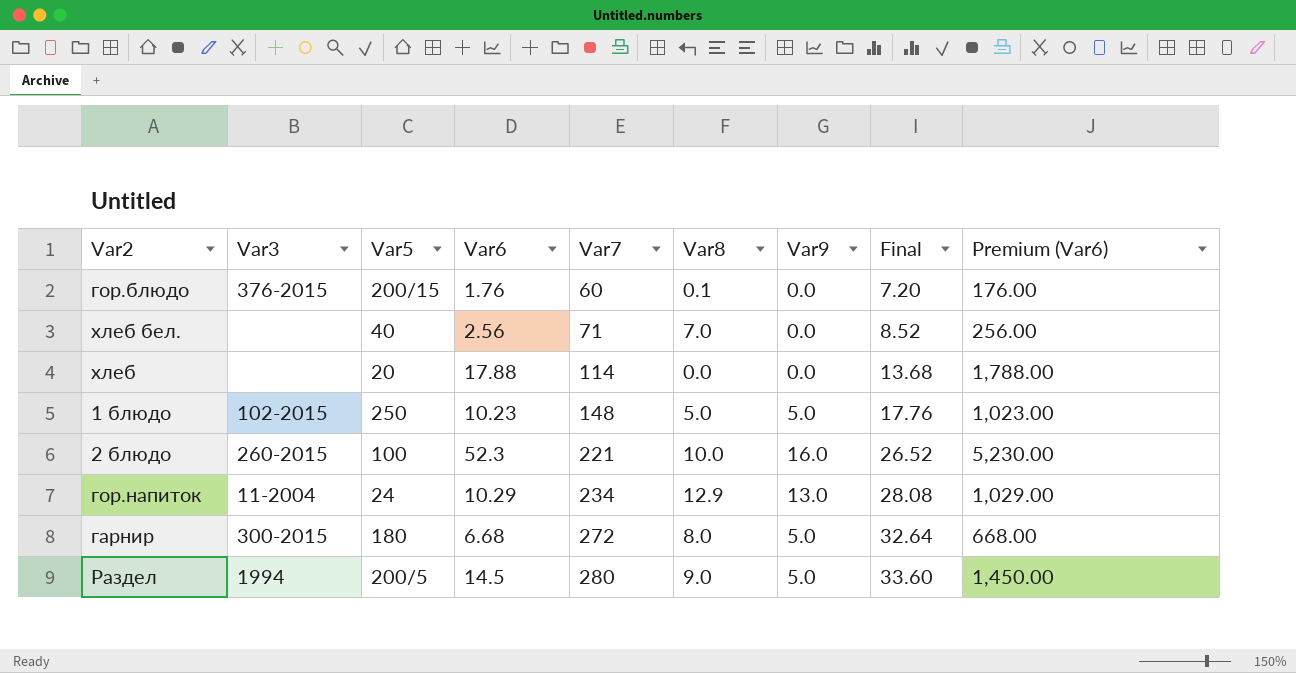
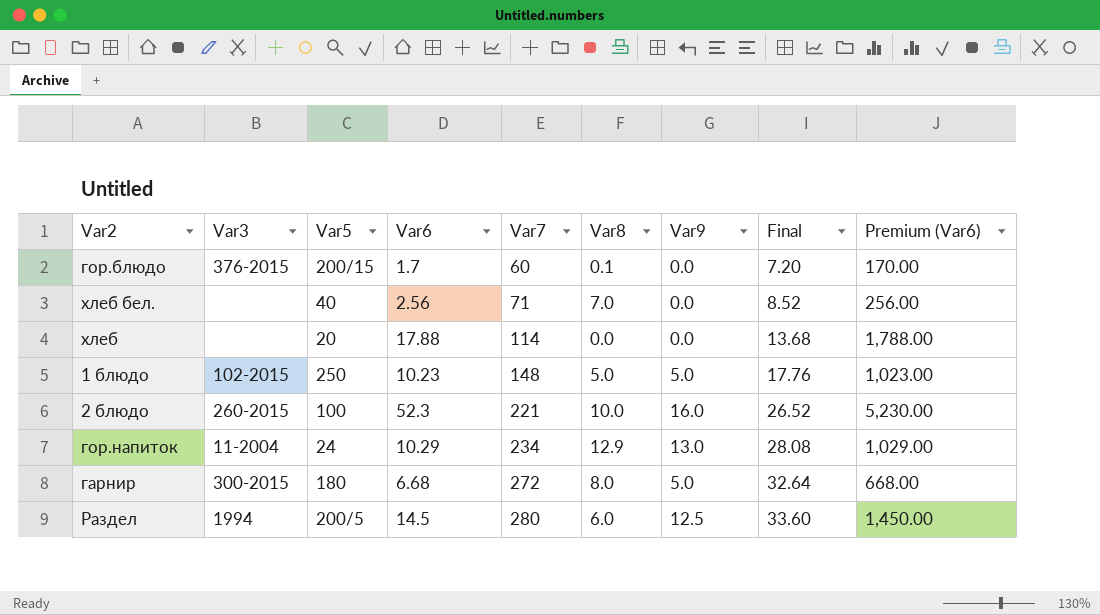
гор.блюдо | Var6: 1.76 -> 1.7
гор.блюдо | Premium (Var6): 176.00 -> 170.00
Раздел | Var8: 9.0 -> 6.0
Раздел | Var9: 5.0 -> 12.5

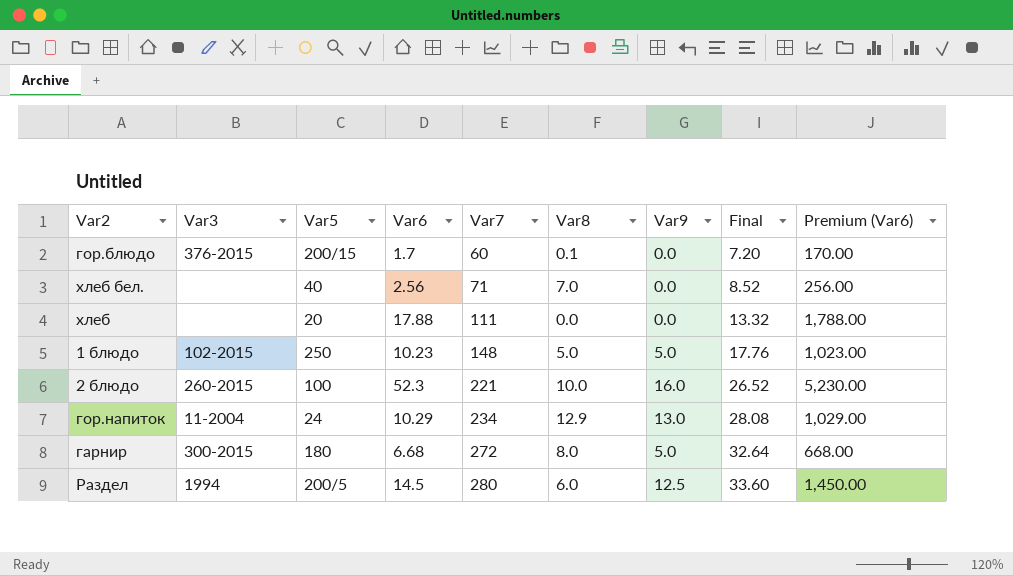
хлеб | Var7: 114 -> 111
хлеб | Final: 13.68 -> 13.32

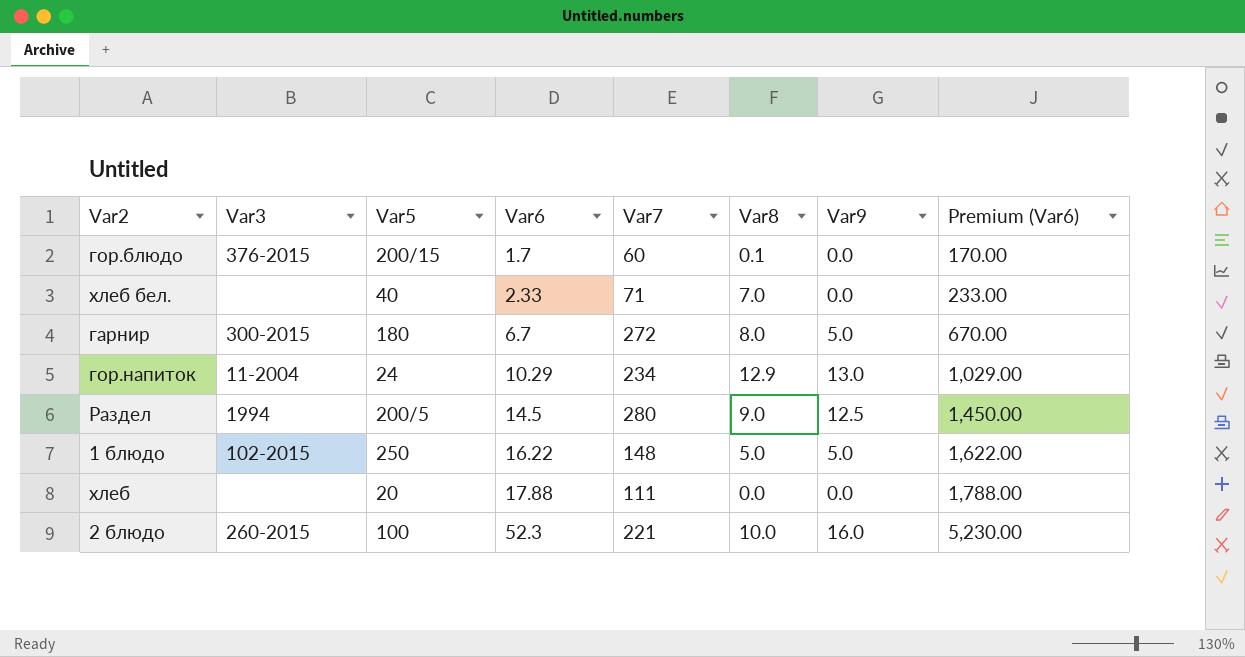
row order: Var7 ascending -> Var6 ascending
column Final | formula: [Var7] * 0.12 -> none
хлеб бел. | Var6: 2.56 -> 2.33
хлеб бел. | Premium (Var6): 256.00 -> 233.00
гарнир | Var6: 6.68 -> 6.7
гарнир | Premium (Var6): 668.00 -> 670.00
Раздел | Var8: 6.0 -> 9.0
1 блюдо | Var6: 10.23 -> 16.22
1 блюдо | Premium (Var6): 1,023.00 -> 1,622.00

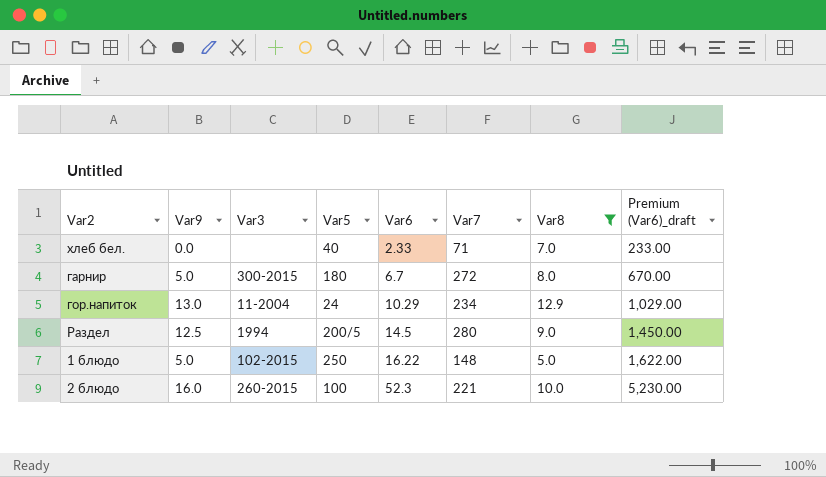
filter: none -> Var8 >= 5.0
column Var9 | position: 7 -> 2
column name: Premium (Var6) -> Premium (Var6)_draft

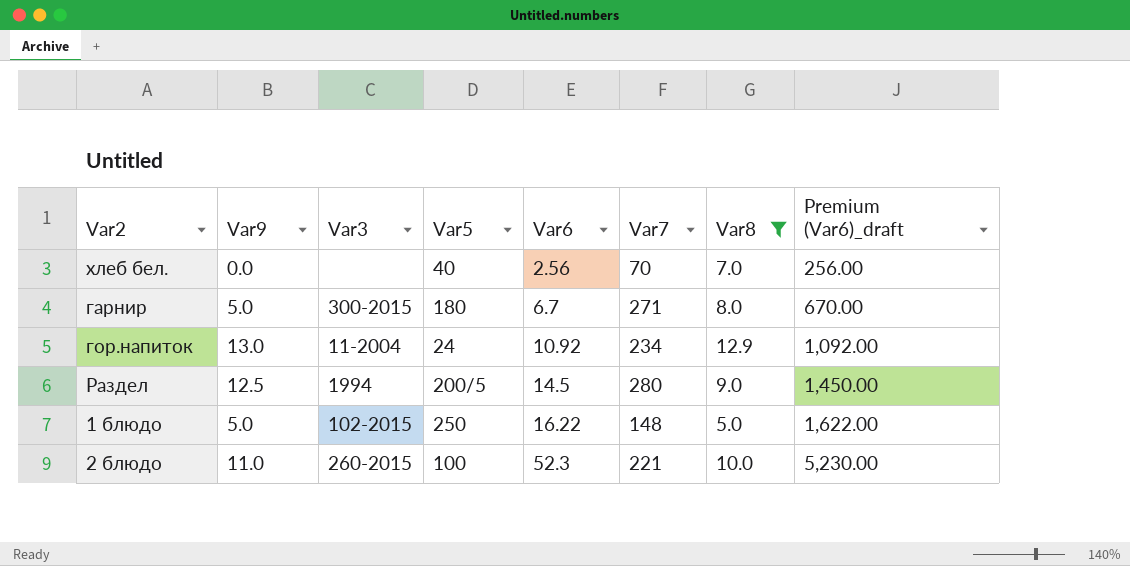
хлеб бел. | Var6: 2.33 -> 2.56
хлеб бел. | Var7: 71 -> 70
хлеб бел. | Premium (Var6)_draft: 233.00 -> 256.00
гарнир | Var7: 272 -> 271
гор.напиток | Var6: 10.29 -> 10.92
гор.напиток | Premium (Var6)_draft: 1,029.00 -> 1,092.00
2 блюдо | Var9: 16.0 -> 11.0

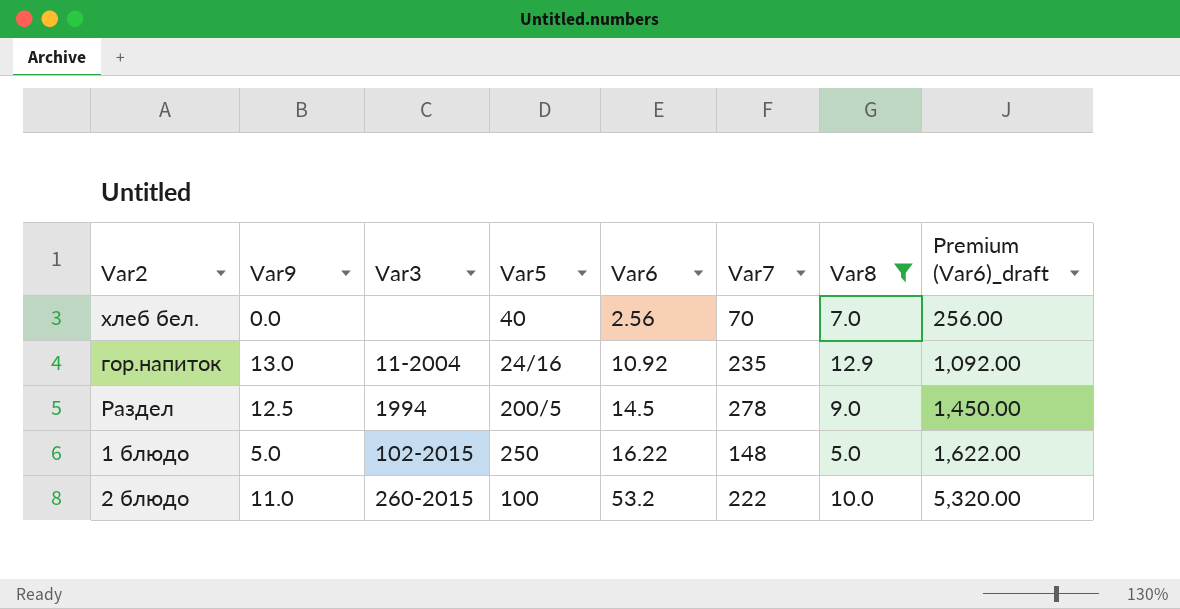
row гарнир: 5.0 | 300-2015 | 180 | 6.7 | 271 | 8.0 | 670.00 -> none
гор.напиток | Var5: 24 -> 24/16
гор.напиток | Var7: 234 -> 235
Раздел | Var7: 280 -> 278
2 блюдо | Var6: 52.3 -> 53.2
2 блюдо | Var7: 221 -> 222
2 блюдо | Premium (Var6)_draft: 5,230.00 -> 5,320.00

